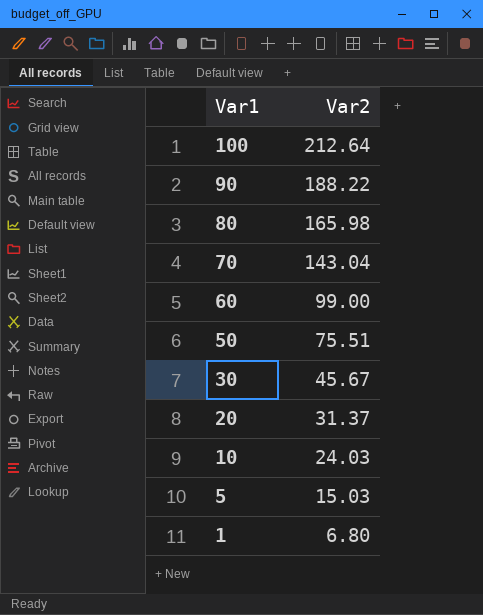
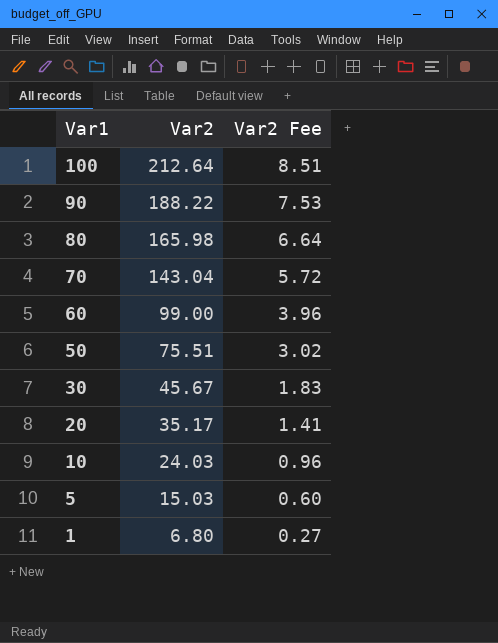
column Var2 Fee | formula: none -> [Var2] * 0.04
20 | Var2: 31.37 -> 35.17

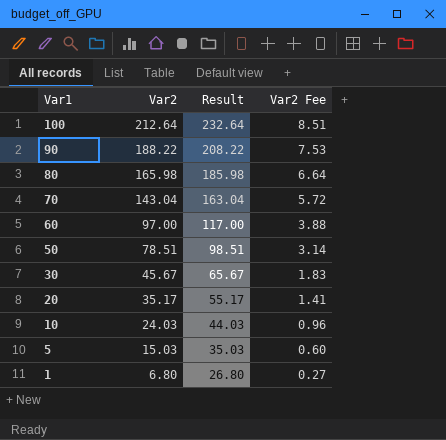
column Result | formula: none -> [Var2] + 20
60 | Var2: 99.00 -> 97.00
60 | Var2 Fee: 3.96 -> 3.88
50 | Var2: 75.51 -> 78.51
50 | Var2 Fee: 3.02 -> 3.14

